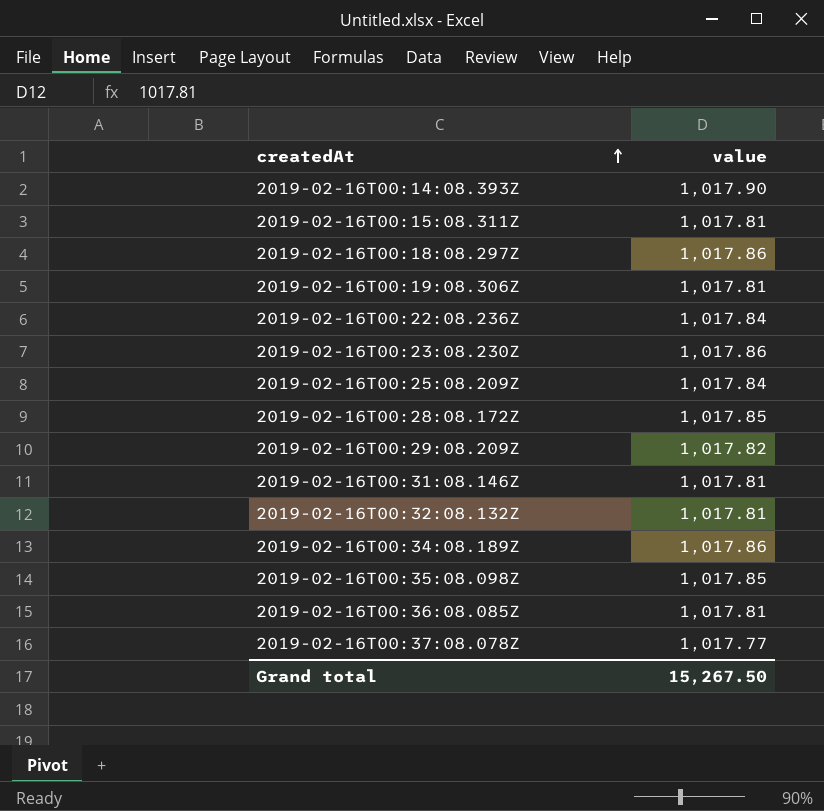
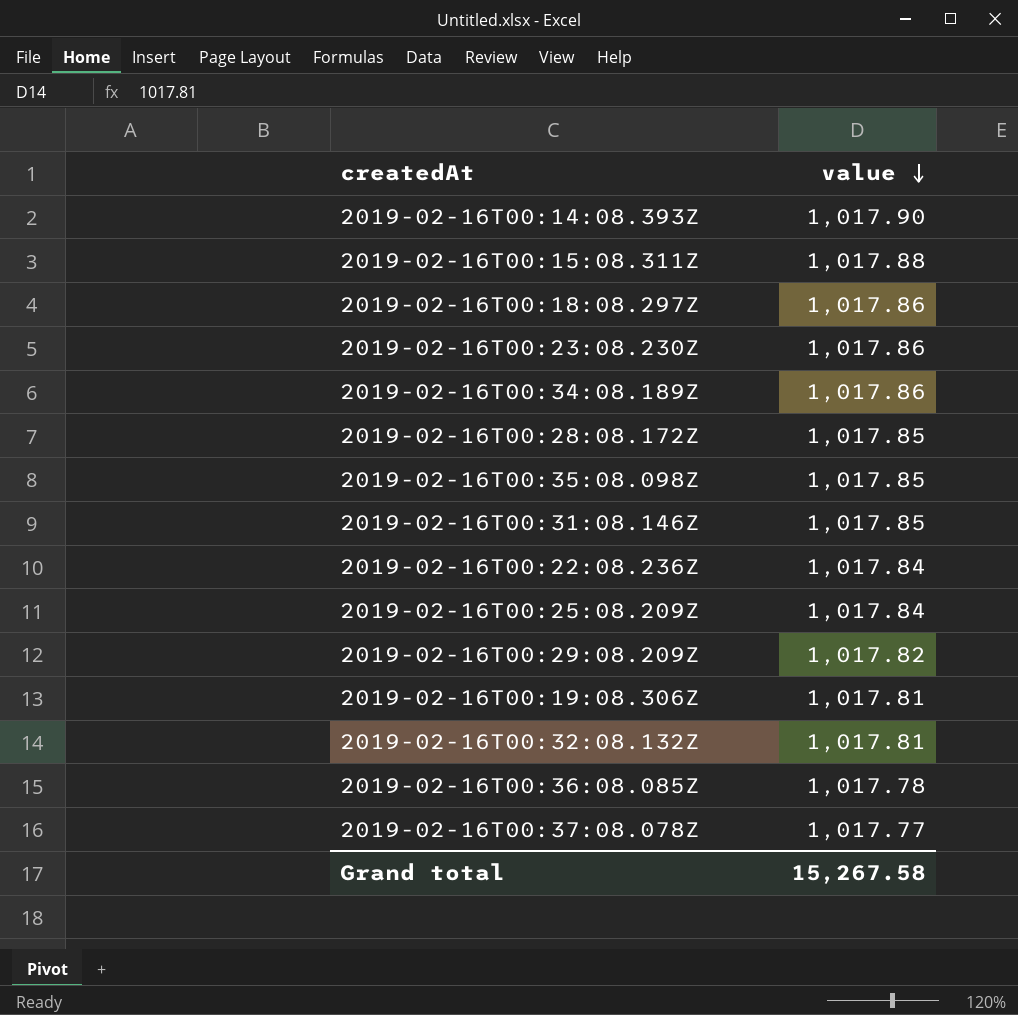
row order: createdAt ascending -> value descending
2019-02-16T00:15:08.311Z | value: 1,017.81 -> 1,017.88
2019-02-16T00:31:08.146Z | value: 1,017.81 -> 1,017.85
2019-02-16T00:36:08.085Z | value: 1,017.81 -> 1,017.78
Grand total | value: 15,267.50 -> 15,267.58

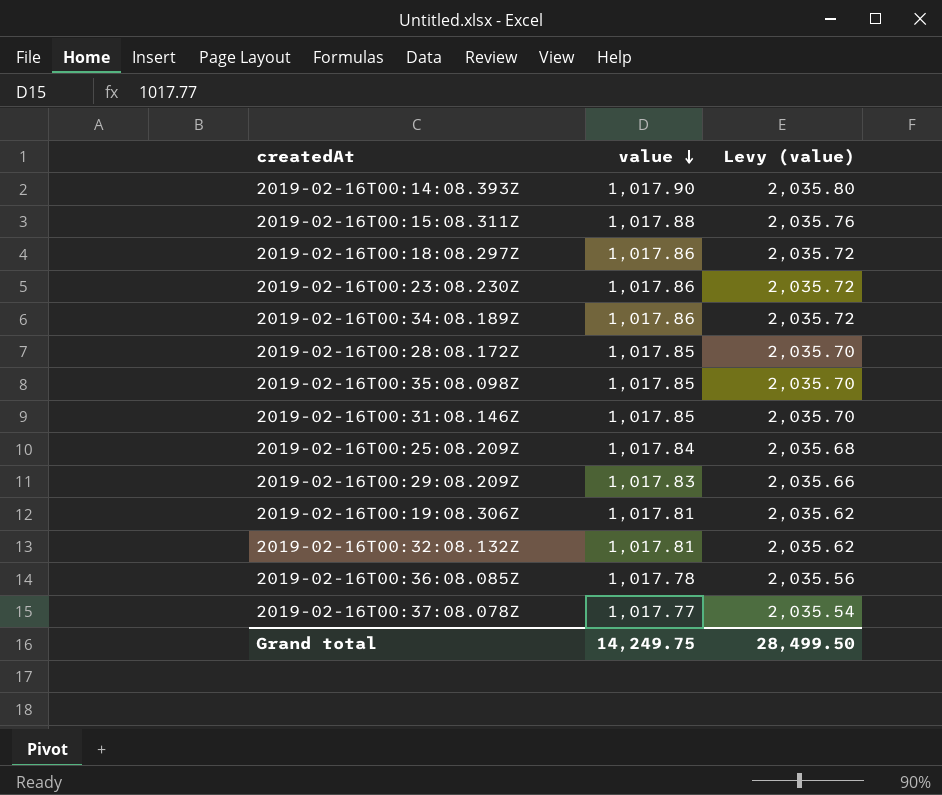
column Levy (value) | formula: none -> [value] * 2
row 2019-02-16T00:22:08.236Z: 1,017.84 -> none
2019-02-16T00:29:08.209Z | value: 1,017.82 -> 1,017.83
Grand total | value: 15,267.58 -> 14,249.75

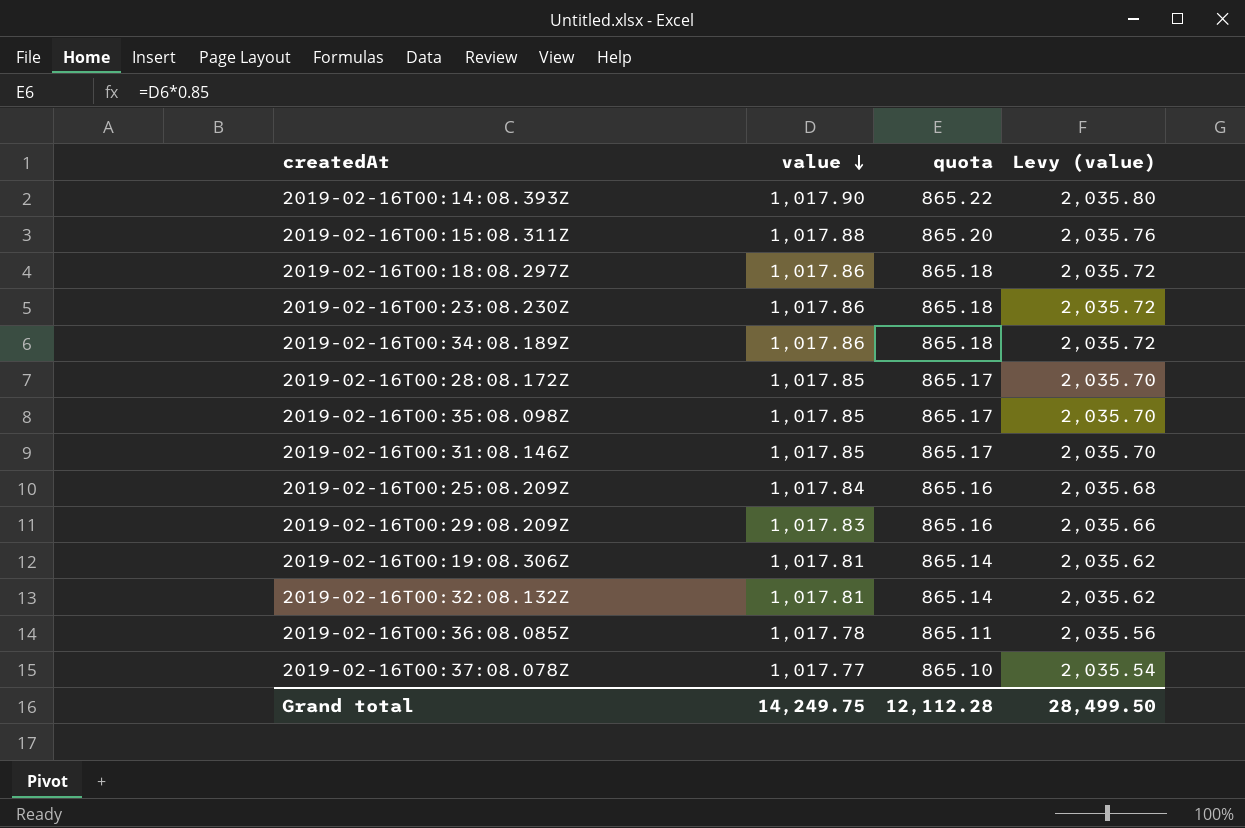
column quota | formula: none -> [value] * 0.85

